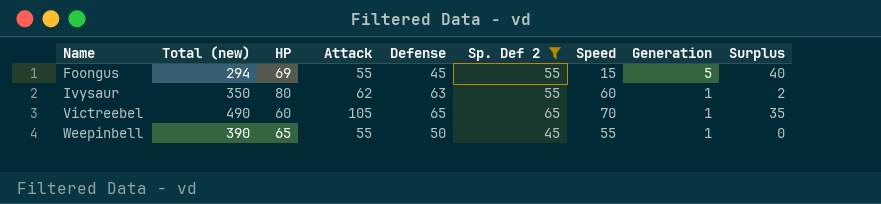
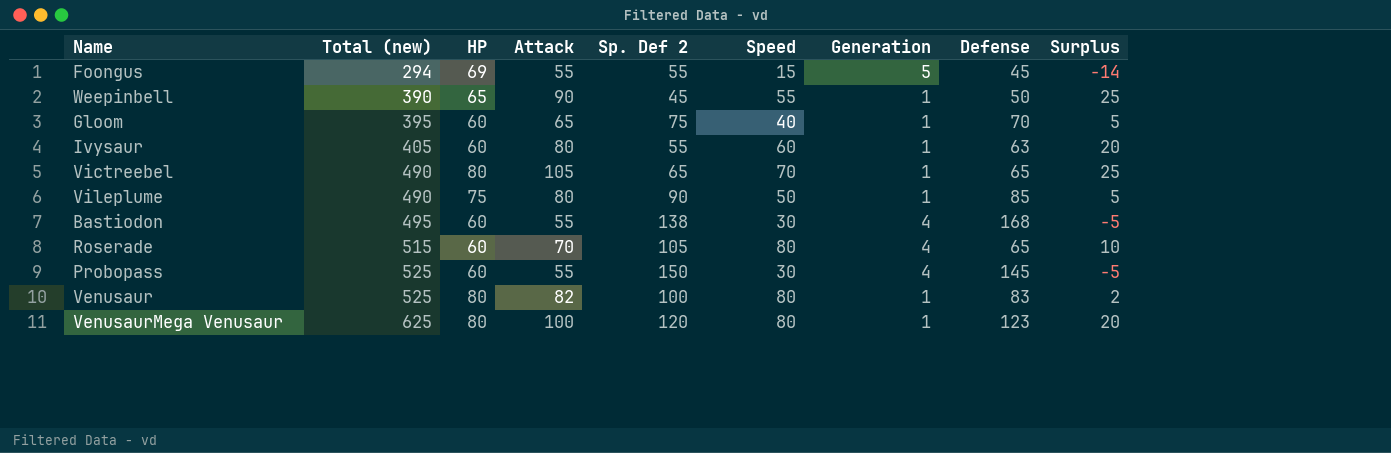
filter: Sp. Def 2 <= 65 -> none
row order: Name ascending -> Total (new) ascending
column Defense | position: 5 -> 8
column Surplus | formula: [Attack] - [Speed] -> [Attack] - [HP]
Weepinbell | Attack: 55 -> 90
Ivysaur | Total (new): 350 -> 405
Ivysaur | HP: 80 -> 60
Ivysaur | Attack: 62 -> 80
Victreebel | HP: 60 -> 80

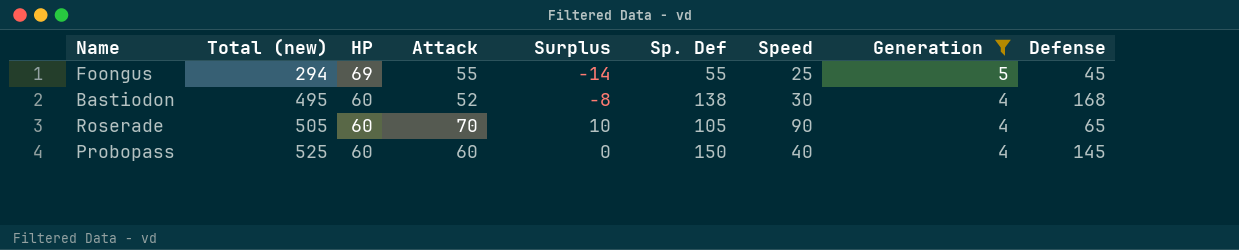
filter: none -> Generation != 1
column Surplus | position: 9 -> 5
column name: Sp. Def 2 -> Sp. Def
Foongus | Speed: 15 -> 25
Bastiodon | Attack: 55 -> 52
Bastiodon | Surplus: -5 -> -8
Roserade | Total (new): 515 -> 505
Roserade | Speed: 80 -> 90
Probopass | Attack: 55 -> 60
Probopass | Surplus: -5 -> 0
Probopass | Speed: 30 -> 40

